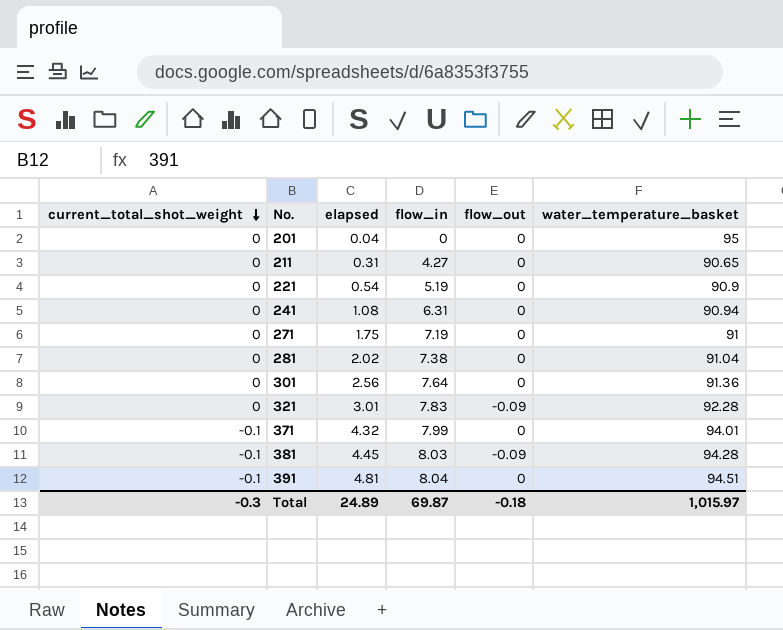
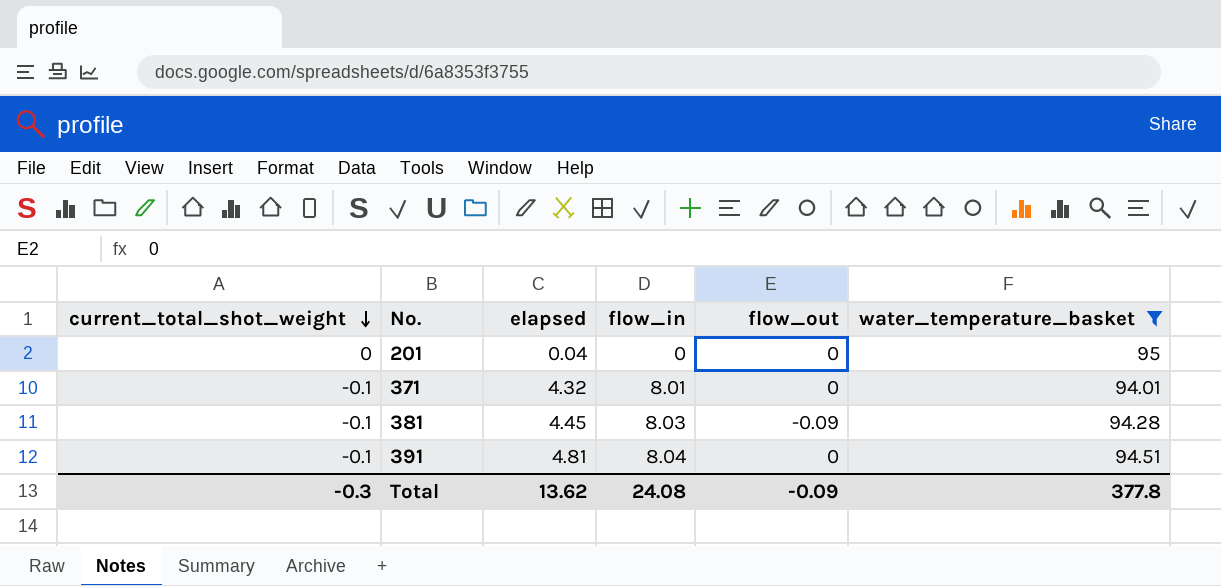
filter: none -> water_temperature_basket >= 94.01
371 | flow_in: 7.99 -> 8.01
Total | elapsed: 24.89 -> 13.62
Total | flow_in: 69.87 -> 24.08
Total | flow_out: -0.18 -> -0.09
Total | water_temperature_basket: 1,015.97 -> 377.8

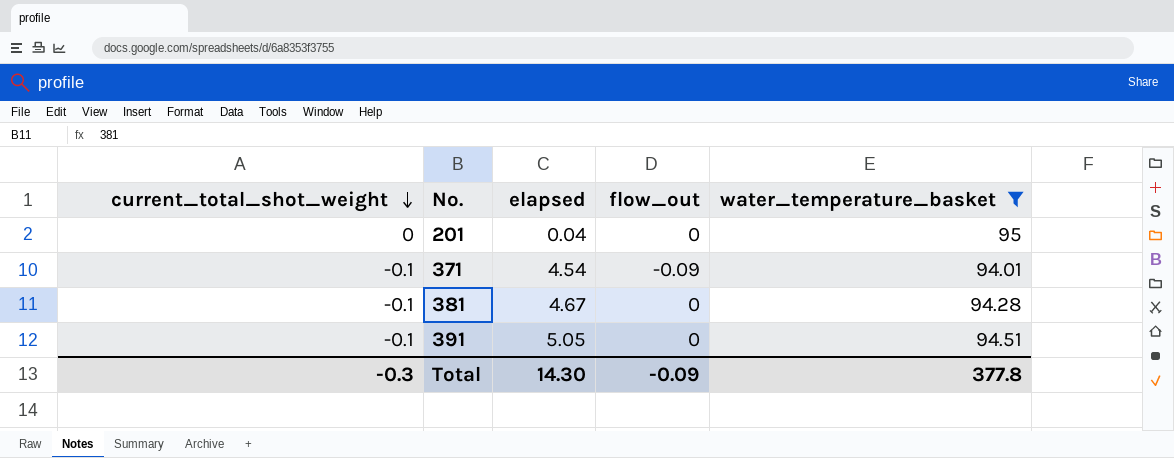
column flow_in | position: 4 -> none
371 | elapsed: 4.32 -> 4.54
371 | flow_out: 0 -> -0.09
381 | elapsed: 4.45 -> 4.67
381 | flow_out: -0.09 -> 0
391 | elapsed: 4.81 -> 5.05
Total | elapsed: 13.62 -> 14.30

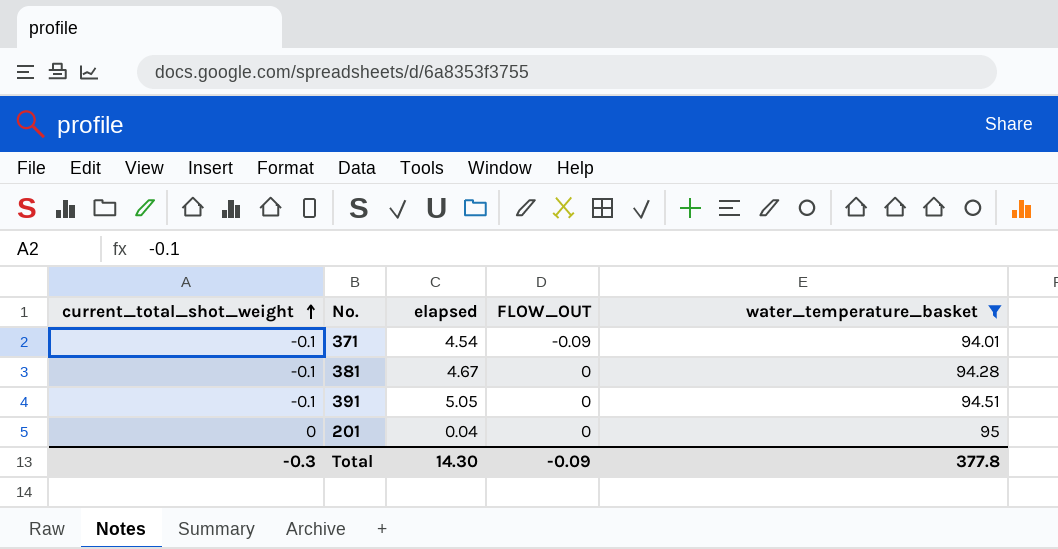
row order: current_total_shot_weight descending -> current_total_shot_weight ascending
column name: flow_out -> FLOW_OUT

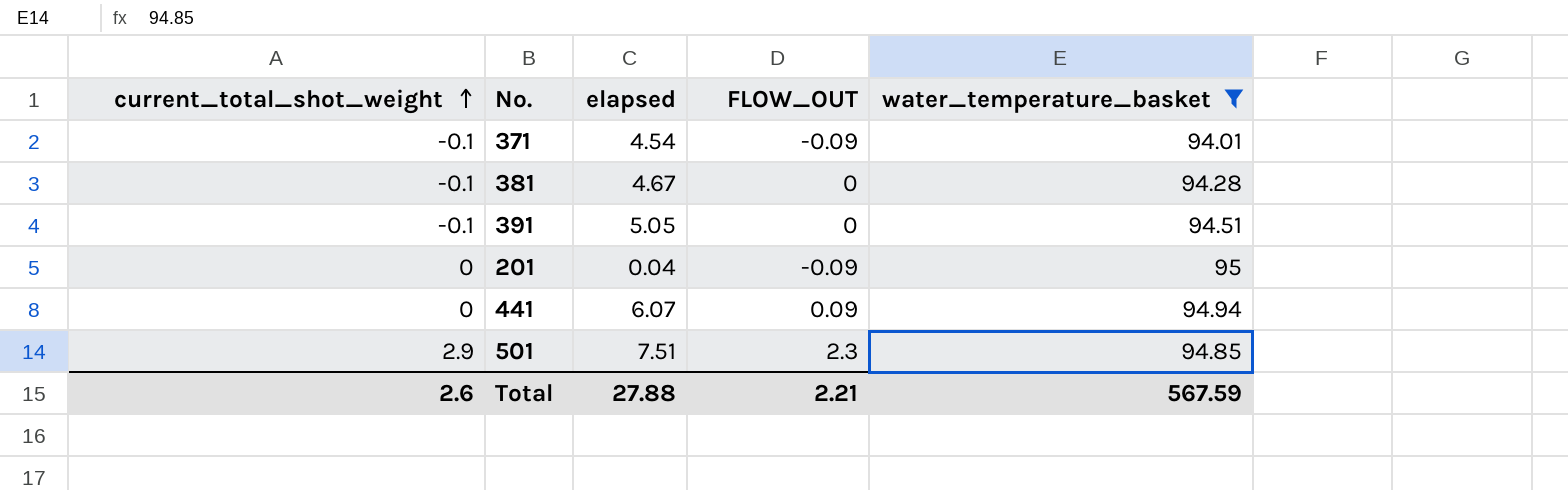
201 | FLOW_OUT: 0 -> -0.09
row 441: none -> 0 | 6.07 | 0.09 | 94.94
row 501: none -> 2.9 | 7.51 | 2.3 | 94.85
Total | current_total_shot_weight: -0.3 -> 2.6
Total | elapsed: 14.30 -> 27.88
Total | FLOW_OUT: -0.09 -> 2.21
Total | water_temperature_basket: 377.8 -> 567.59

